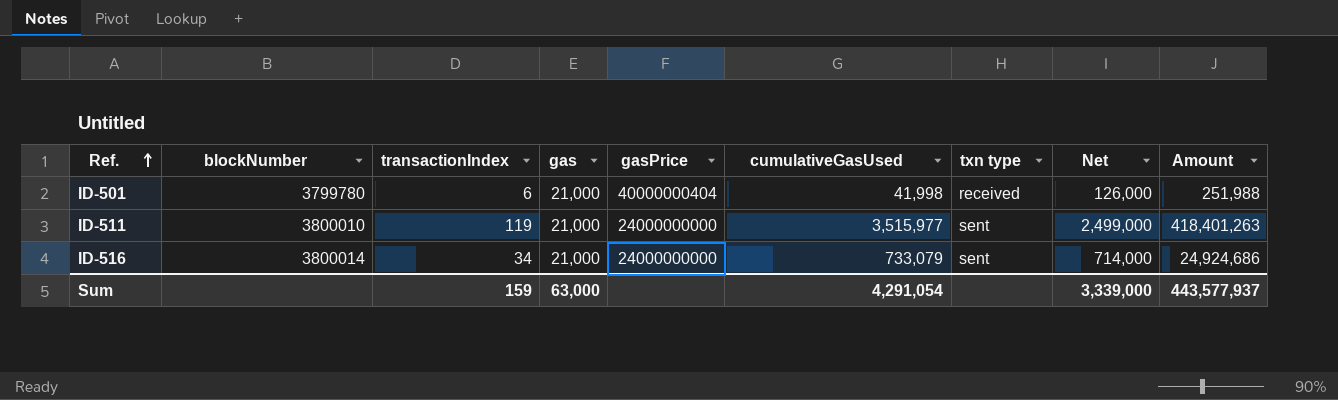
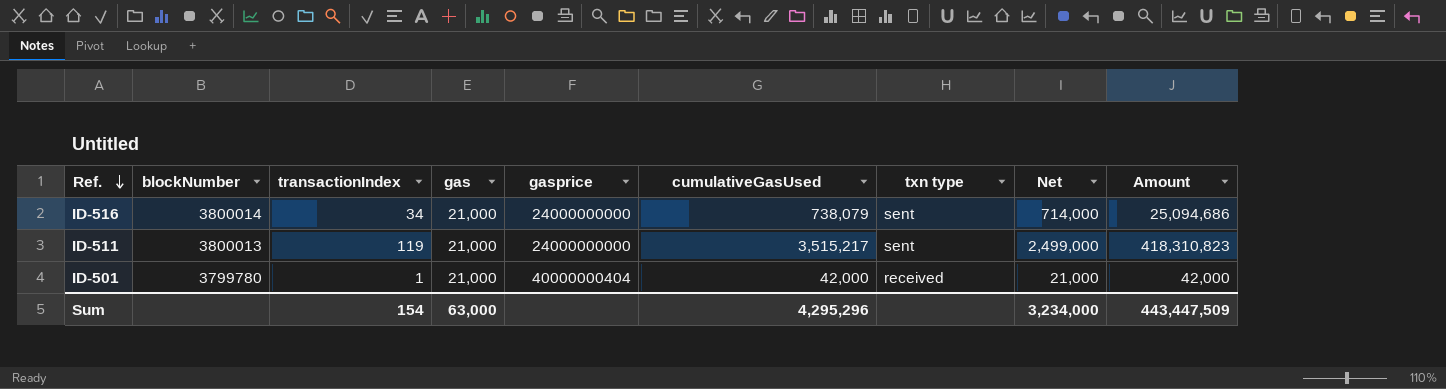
row order: Ref. ascending -> Ref. descending
column name: gasPrice -> gasprice
ID-516 | cumulativeGasUsed: 733,079 -> 738,079
ID-516 | Amount: 24,924,686 -> 25,094,686
ID-511 | blockNumber: 3800010 -> 3800013
ID-511 | cumulativeGasUsed: 3,515,977 -> 3,515,217
ID-511 | Amount: 418,401,263 -> 418,310,823
ID-501 | transactionIndex: 6 -> 1
ID-501 | cumulativeGasUsed: 41,998 -> 42,000
ID-501 | Net: 126,000 -> 21,000
ID-501 | Amount: 251,988 -> 42,000
Sum | transactionIndex: 159 -> 154
Sum | cumulativeGasUsed: 4,291,054 -> 4,295,296
Sum | Net: 3,339,000 -> 3,234,000
Sum | Amount: 443,577,937 -> 443,447,509

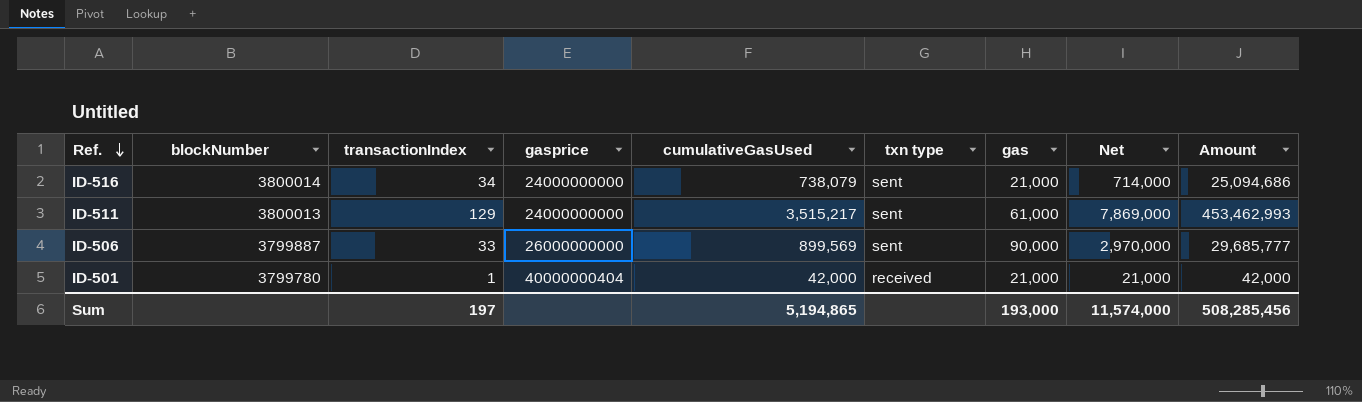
column gas | position: 4 -> 7
ID-511 | transactionIndex: 119 -> 129
ID-511 | gas: 21,000 -> 61,000
ID-511 | Net: 2,499,000 -> 7,869,000
ID-511 | Amount: 418,310,823 -> 453,462,993
row ID-506: none -> 3799887 | 33 | 26000000000 | 899,569 | sent | 90,000 | 2,970,000 | 29,685,777
Sum | transactionIndex: 154 -> 197
Sum | cumulativeGasUsed: 4,295,296 -> 5,194,865
Sum | gas: 63,000 -> 193,000
Sum | Net: 3,234,000 -> 11,574,000
Sum | Amount: 443,447,509 -> 508,285,456

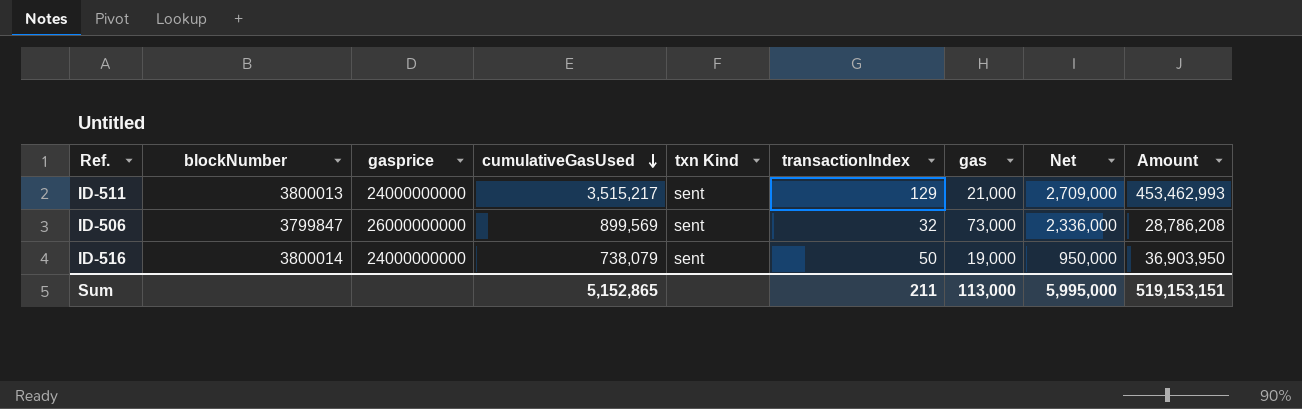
row order: Ref. descending -> cumulativeGasUsed descending
column name: txn type -> txn Kind
column transactionIndex | position: 3 -> 6
row ID-501: 3799780 | 1 | 40000000404 | 42,000 | received | 21,000 | 21,000 | 42,000 -> none
ID-511 | gas: 61,000 -> 21,000
ID-511 | Net: 7,869,000 -> 2,709,000
ID-506 | blockNumber: 3799887 -> 3799847
ID-506 | transactionIndex: 33 -> 32
ID-506 | gas: 90,000 -> 73,000
ID-506 | Net: 2,970,000 -> 2,336,000
ID-506 | Amount: 29,685,777 -> 28,786,208
ID-516 | transactionIndex: 34 -> 50
ID-516 | gas: 21,000 -> 19,000
ID-516 | Net: 714,000 -> 950,000
ID-516 | Amount: 25,094,686 -> 36,903,950
Sum | cumulativeGasUsed: 5,194,865 -> 5,152,865
Sum | transactionIndex: 197 -> 211
Sum | gas: 193,000 -> 113,000
Sum | Net: 11,574,000 -> 5,995,000
Sum | Amount: 508,285,456 -> 519,153,151

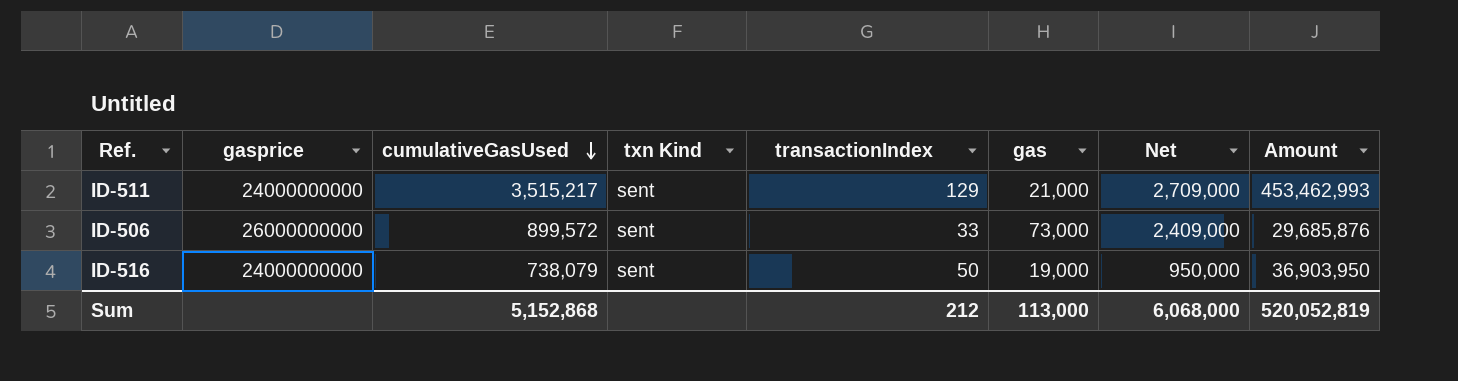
column blockNumber | position: 2 -> none
ID-506 | cumulativeGasUsed: 899,569 -> 899,572
ID-506 | transactionIndex: 32 -> 33
ID-506 | Net: 2,336,000 -> 2,409,000
ID-506 | Amount: 28,786,208 -> 29,685,876
Sum | cumulativeGasUsed: 5,152,865 -> 5,152,868
Sum | transactionIndex: 211 -> 212
Sum | Net: 5,995,000 -> 6,068,000
Sum | Amount: 519,153,151 -> 520,052,819

